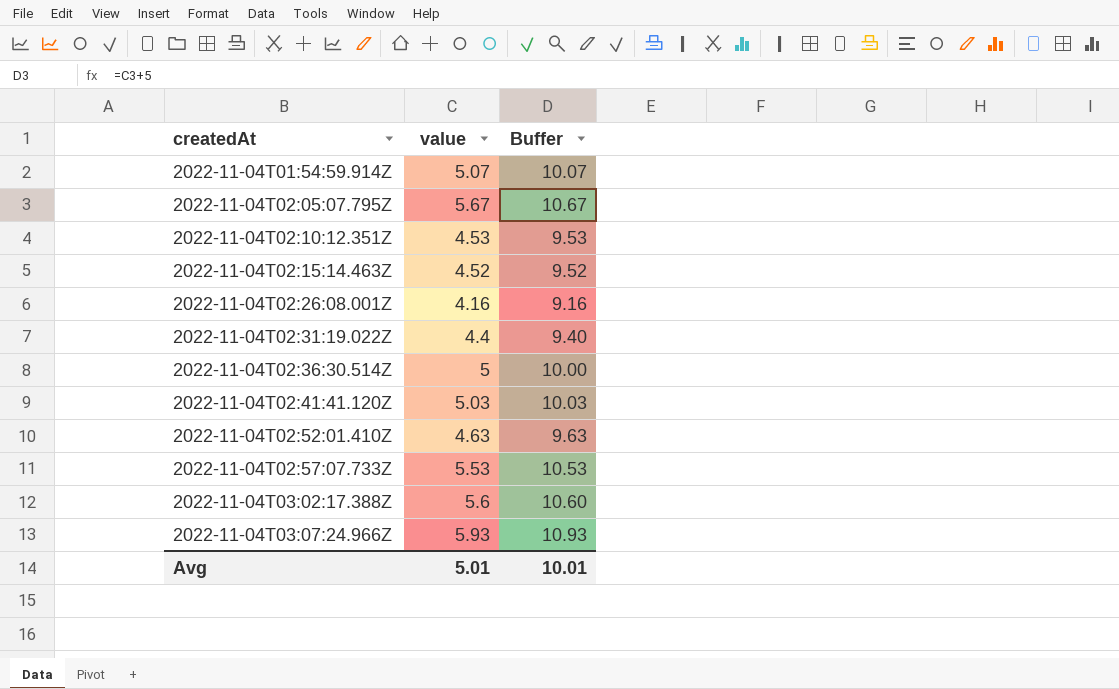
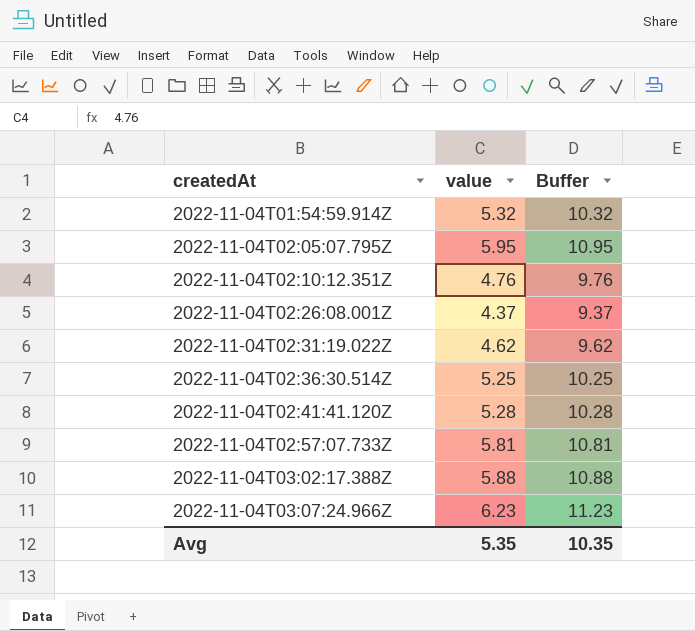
row 2022-11-04T02:15:14.463Z: 4.52 | 9.52 -> none
row 2022-11-04T02:52:01.410Z: 4.63 | 9.63 -> none
2022-11-04T01:54:59.914Z | value: 5.07 -> 5.32
2022-11-04T01:54:59.914Z | Buffer: 10.07 -> 10.32
2022-11-04T02:05:07.795Z | value: 5.67 -> 5.95
2022-11-04T02:05:07.795Z | Buffer: 10.67 -> 10.95
2022-11-04T02:10:12.351Z | value: 4.53 -> 4.76
2022-11-04T02:10:12.351Z | Buffer: 9.53 -> 9.76
2022-11-04T02:26:08.001Z | value: 4.16 -> 4.37
2022-11-04T02:26:08.001Z | Buffer: 9.16 -> 9.37
2022-11-04T02:31:19.022Z | value: 4.4 -> 4.62
2022-11-04T02:31:19.022Z | Buffer: 9.40 -> 9.62
2022-11-04T02:36:30.514Z | value: 5 -> 5.25
2022-11-04T02:36:30.514Z | Buffer: 10.00 -> 10.25
2022-11-04T02:41:41.120Z | value: 5.03 -> 5.28
2022-11-04T02:41:41.120Z | Buffer: 10.03 -> 10.28
2022-11-04T02:57:07.733Z | value: 5.53 -> 5.81
2022-11-04T02:57:07.733Z | Buffer: 10.53 -> 10.81
2022-11-04T03:02:17.388Z | value: 5.6 -> 5.88
2022-11-04T03:02:17.388Z | Buffer: 10.60 -> 10.88
2022-11-04T03:07:24.966Z | value: 5.93 -> 6.23
2022-11-04T03:07:24.966Z | Buffer: 10.93 -> 11.23
Avg | value: 5.01 -> 5.35
Avg | Buffer: 10.01 -> 10.35

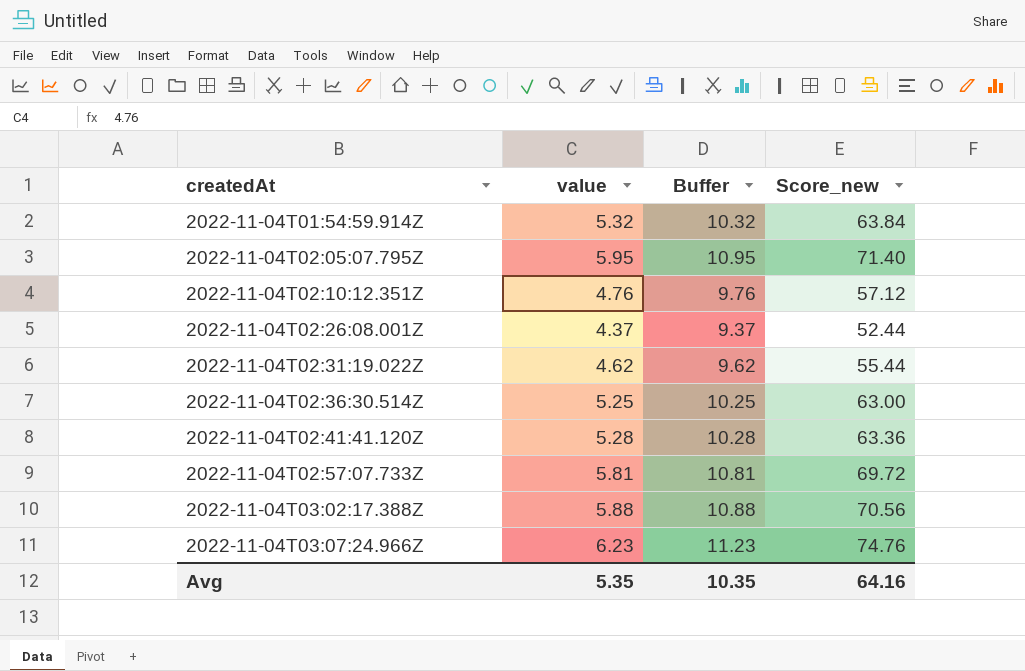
column Score_new | formula: none -> [value] * 12

